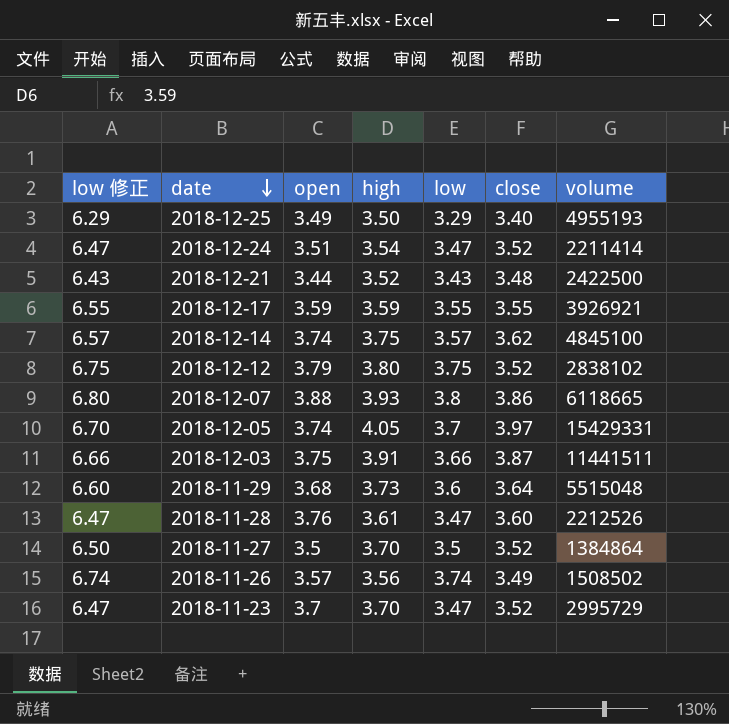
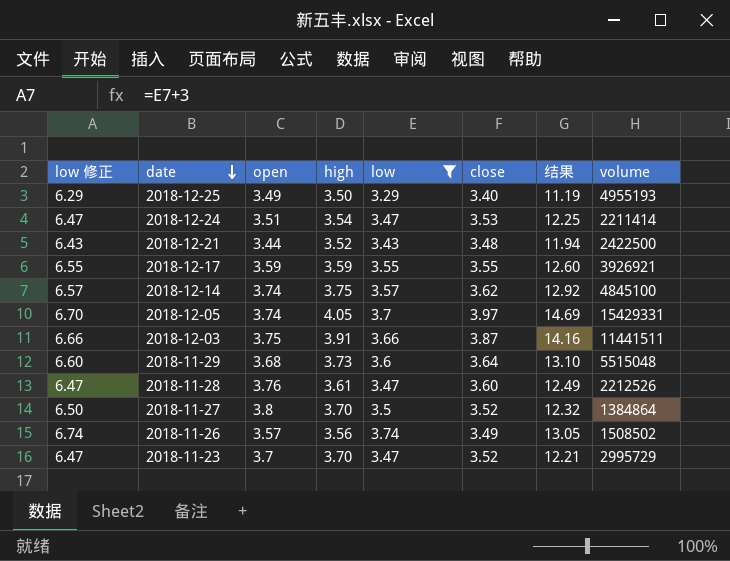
filter: none -> low <= 3.74
column 结果 | formula: none -> [low] * [close]
2018-12-24 | close: 3.52 -> 3.53
2018-11-27 | open: 3.5 -> 3.8

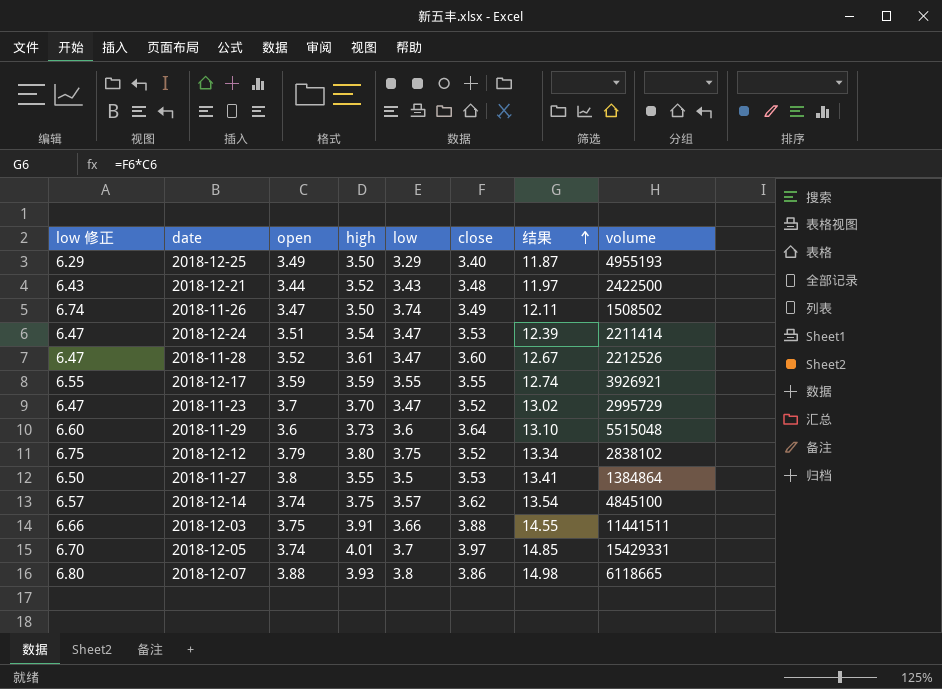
filter: low <= 3.74 -> none
row order: date descending -> 结果 ascending
column 结果 | formula: [low] * [close] -> [open] * [close]
2018-11-26 | open: 3.57 -> 3.47
2018-11-26 | high: 3.56 -> 3.50
2018-11-28 | open: 3.76 -> 3.52
2018-11-29 | open: 3.68 -> 3.6
2018-11-27 | high: 3.70 -> 3.55
2018-11-27 | close: 3.52 -> 3.53
2018-12-03 | close: 3.87 -> 3.88
2018-12-05 | high: 4.05 -> 4.01

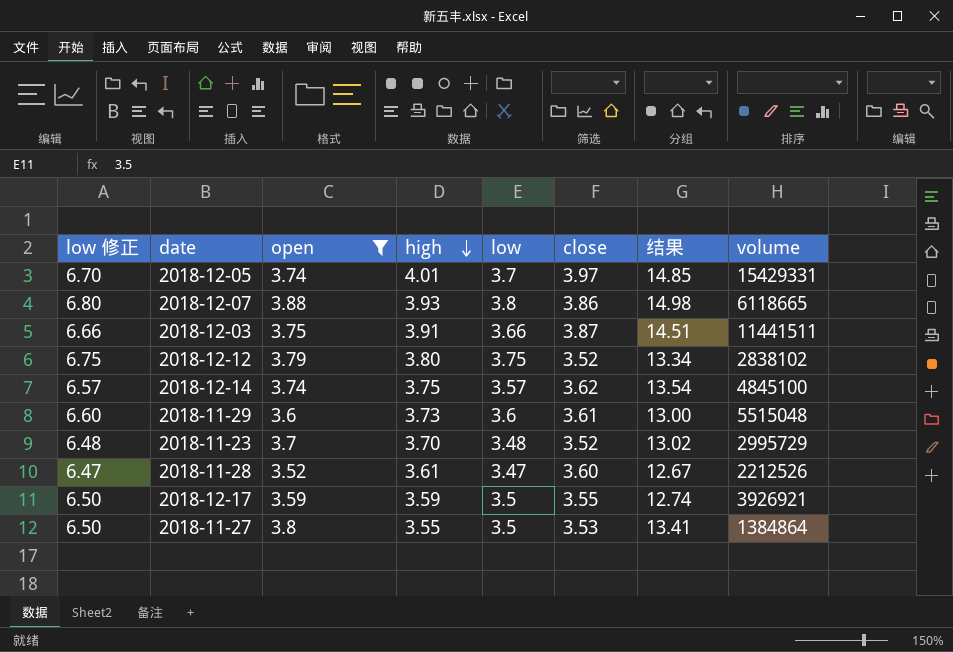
filter: none -> open >= 3.52
row order: 结果 ascending -> high descending
2018-12-03 | close: 3.88 -> 3.87
2018-12-03 | 结果: 14.55 -> 14.51
2018-11-29 | close: 3.64 -> 3.61
2018-11-29 | 结果: 13.10 -> 13.00
2018-11-23 | low 修正: 6.47 -> 6.48
2018-11-23 | low: 3.47 -> 3.48
2018-12-17 | low 修正: 6.55 -> 6.50
2018-12-17 | low: 3.55 -> 3.5

